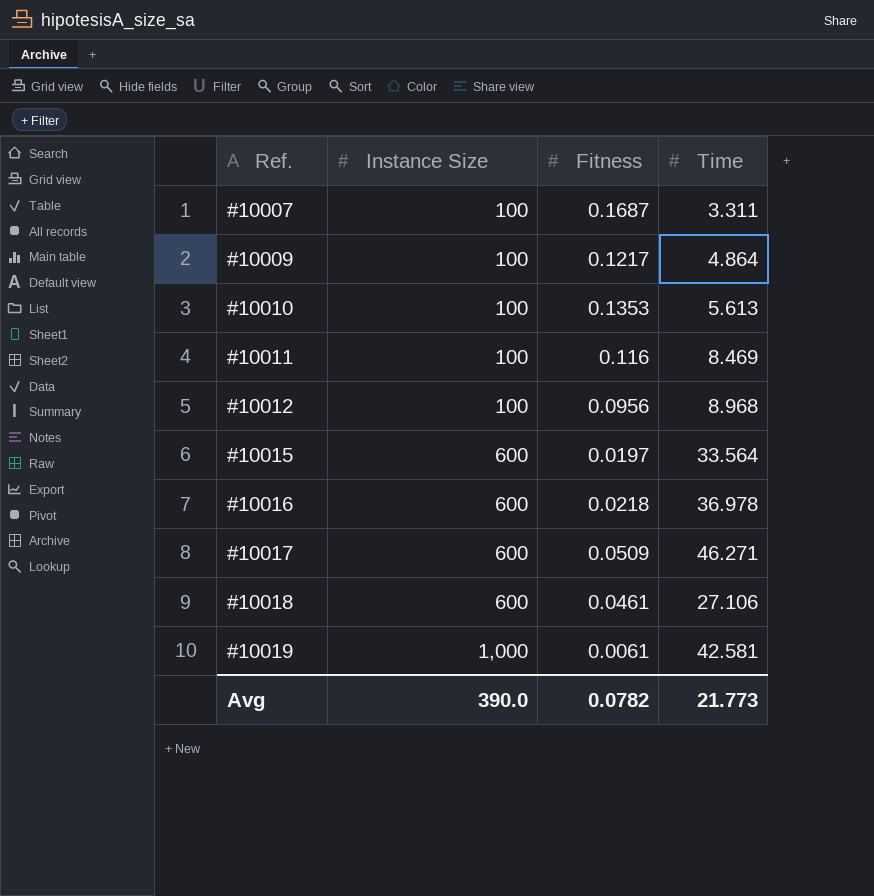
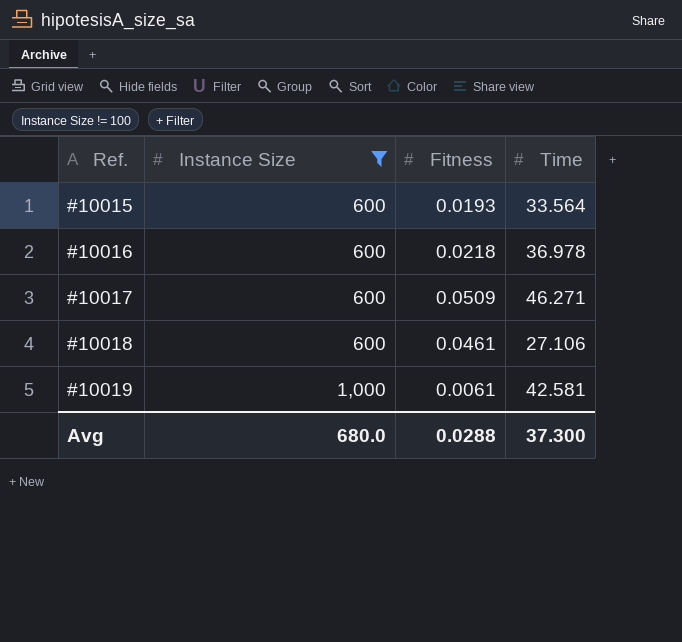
filter: none -> Instance Size != 100
#10015 | Fitness: 0.0197 -> 0.0193
Avg | Instance Size: 390.0 -> 680.0
Avg | Fitness: 0.0782 -> 0.0288
Avg | Time: 21.773 -> 37.300

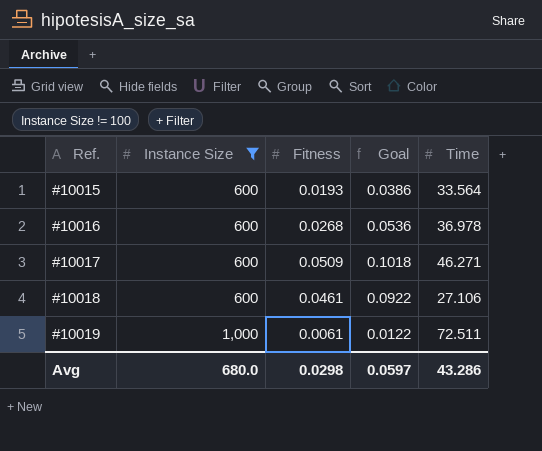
column Goal | formula: none -> [Fitness] * 2
#10016 | Fitness: 0.0218 -> 0.0268
#10019 | Time: 42.581 -> 72.511
Avg | Fitness: 0.0288 -> 0.0298
Avg | Time: 37.300 -> 43.286

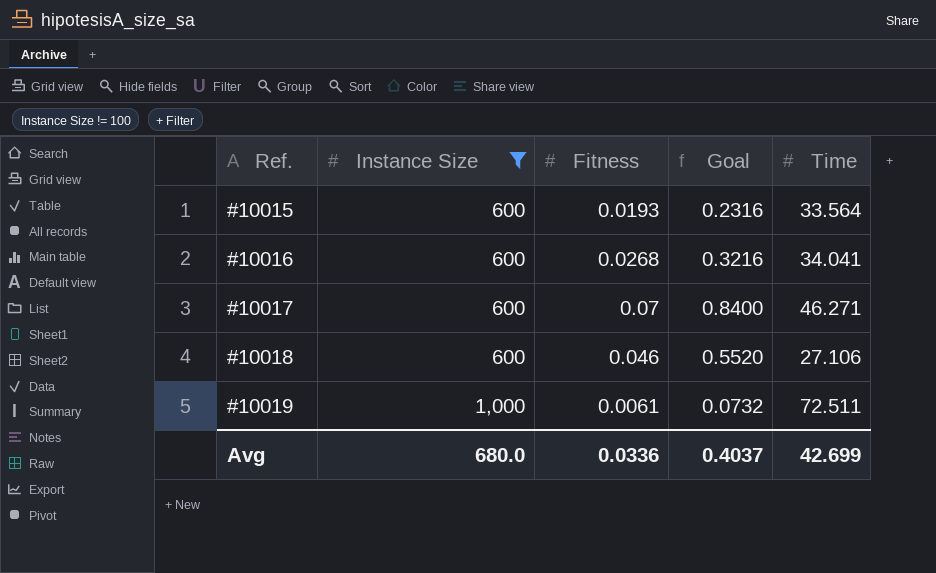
column Goal | formula: [Fitness] * 2 -> [Fitness] * 12
#10016 | Time: 36.978 -> 34.041
#10017 | Fitness: 0.0509 -> 0.07
#10018 | Fitness: 0.0461 -> 0.046
Avg | Fitness: 0.0298 -> 0.0336
Avg | Goal: 0.0597 -> 0.4037
Avg | Time: 43.286 -> 42.699

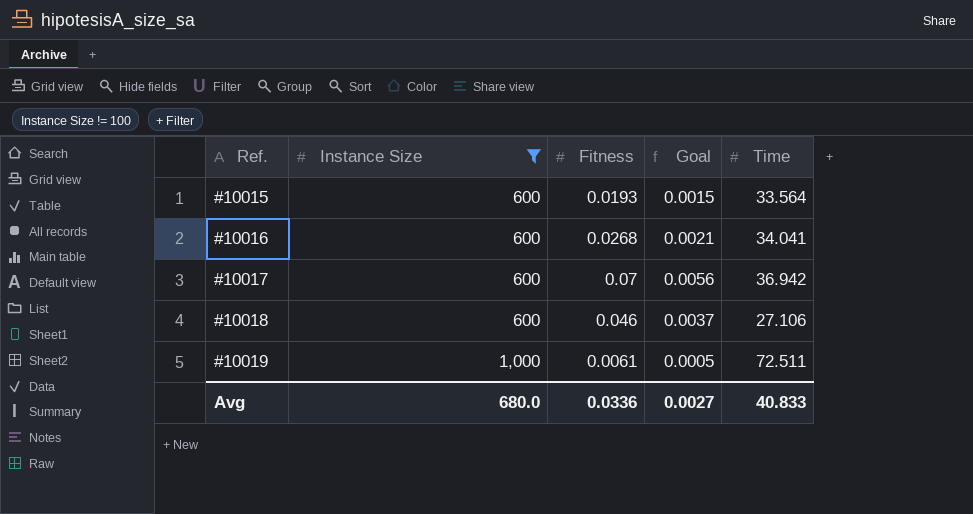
column Goal | formula: [Fitness] * 12 -> [Fitness] * 0.08
#10017 | Time: 46.271 -> 36.942
Avg | Goal: 0.4037 -> 0.0027
Avg | Time: 42.699 -> 40.833

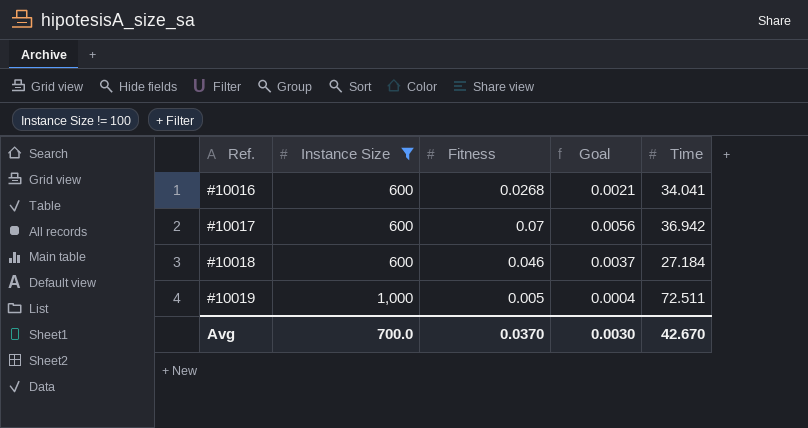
row #10015: 600 | 0.0193 | 0.0015 | 33.564 -> none
#10018 | Time: 27.106 -> 27.184
#10019 | Fitness: 0.0061 -> 0.005
#10019 | Goal: 0.0005 -> 0.0004
Avg | Instance Size: 680.0 -> 700.0
Avg | Fitness: 0.0336 -> 0.0370
Avg | Goal: 0.0027 -> 0.0030
Avg | Time: 40.833 -> 42.670

